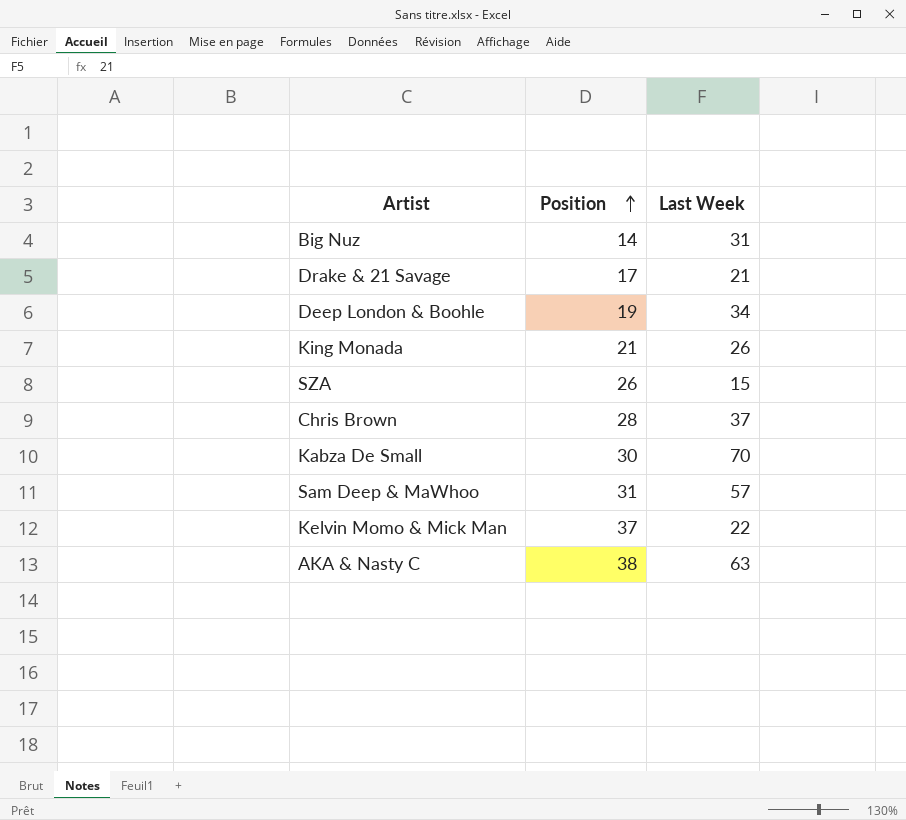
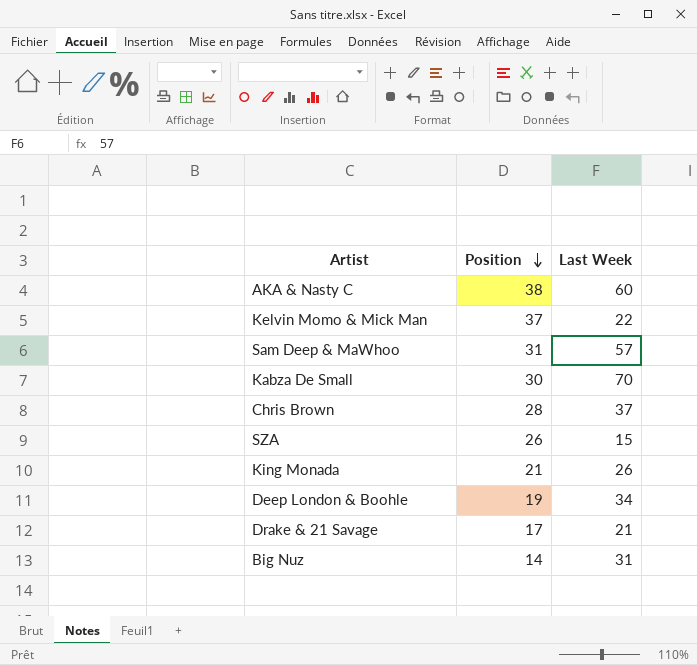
row order: Position ascending -> Position descending
AKA & Nasty C | Last Week: 63 -> 60

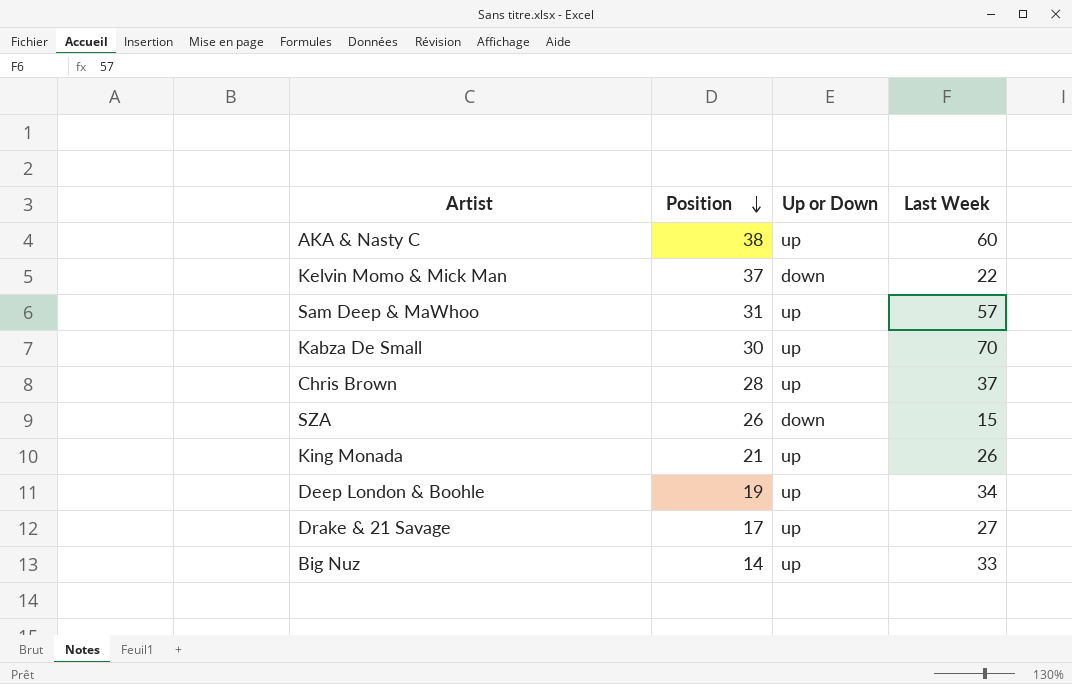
column Up or Down | position: none -> 3
Drake & 21 Savage | Last Week: 21 -> 27
Big Nuz | Last Week: 31 -> 33

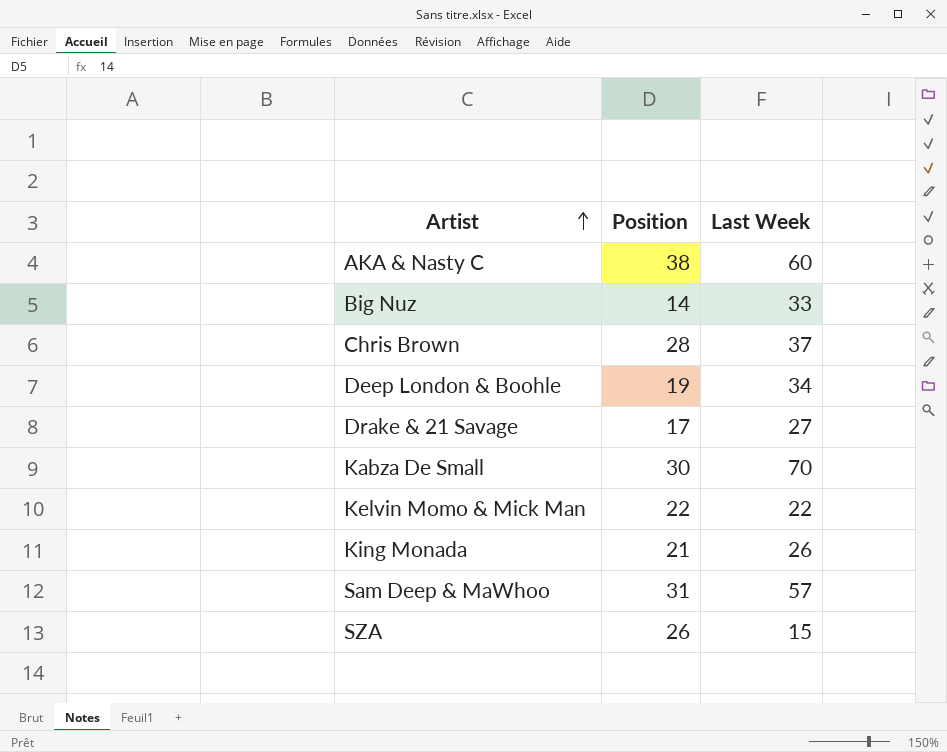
row order: Position descending -> Artist ascending
column Up or Down | position: 3 -> none
Kelvin Momo & Mick Man | Position: 37 -> 22

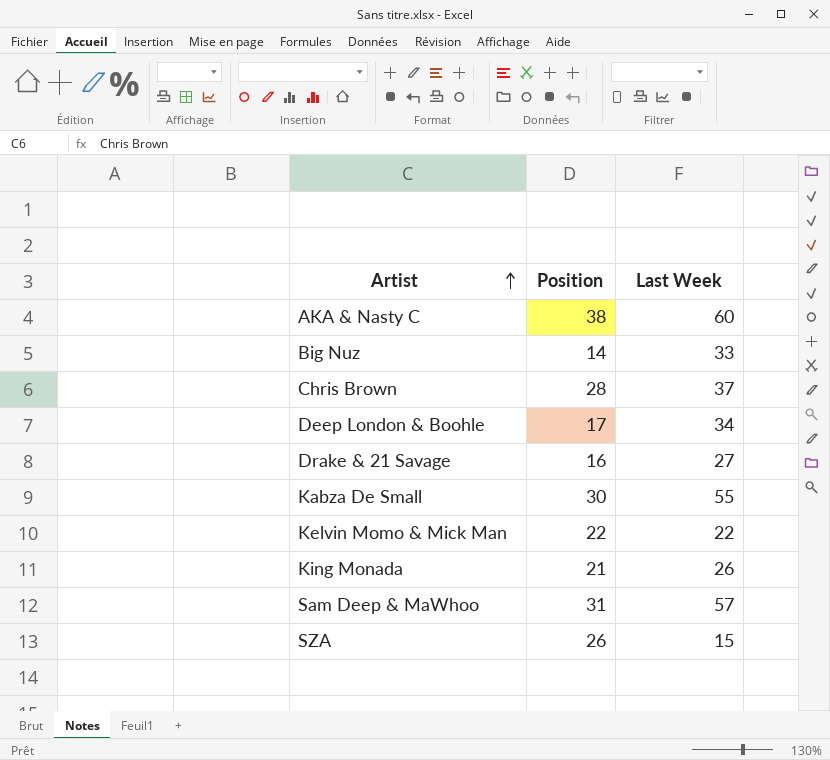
Deep London & Boohle | Position: 19 -> 17
Drake & 21 Savage | Position: 17 -> 16
Kabza De Small | Last Week: 70 -> 55

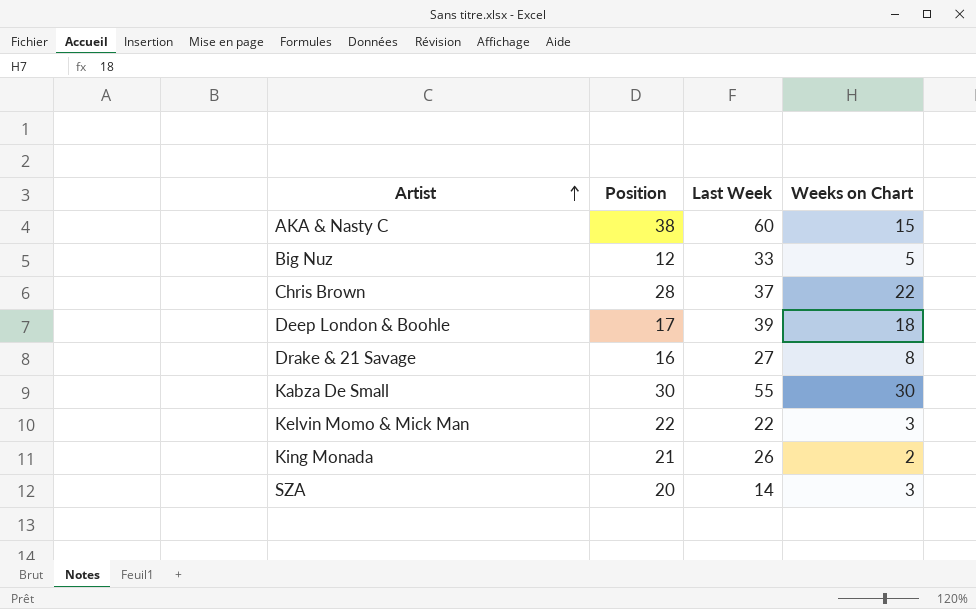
column Weeks on Chart | position: none -> 4
row Sam Deep & MaWhoo: 31 | 57 -> none
Big Nuz | Position: 14 -> 12
Deep London & Boohle | Last Week: 34 -> 39
SZA | Position: 26 -> 20
SZA | Last Week: 15 -> 14

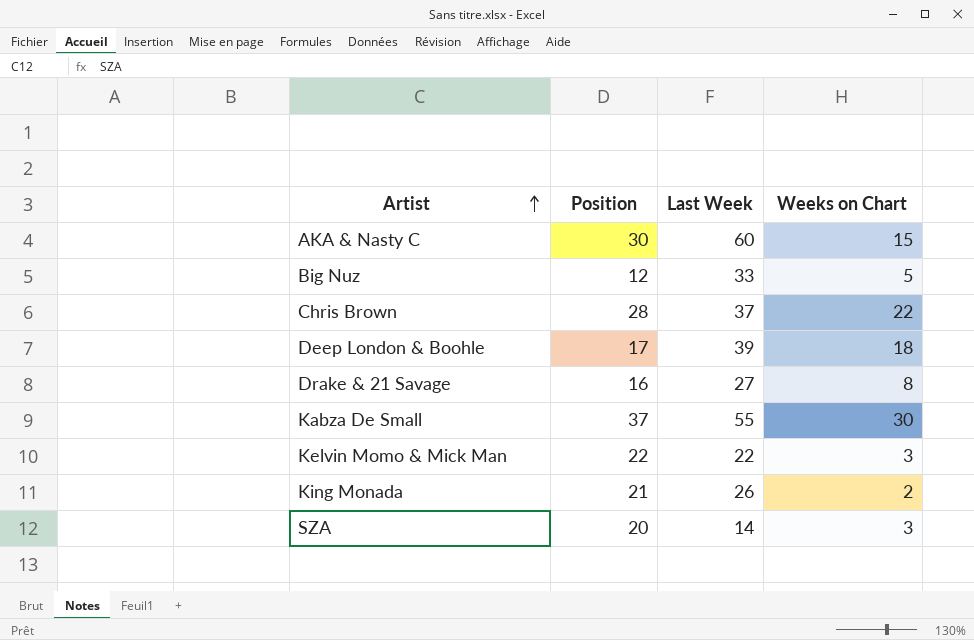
AKA & Nasty C | Position: 38 -> 30
Kabza De Small | Position: 30 -> 37

